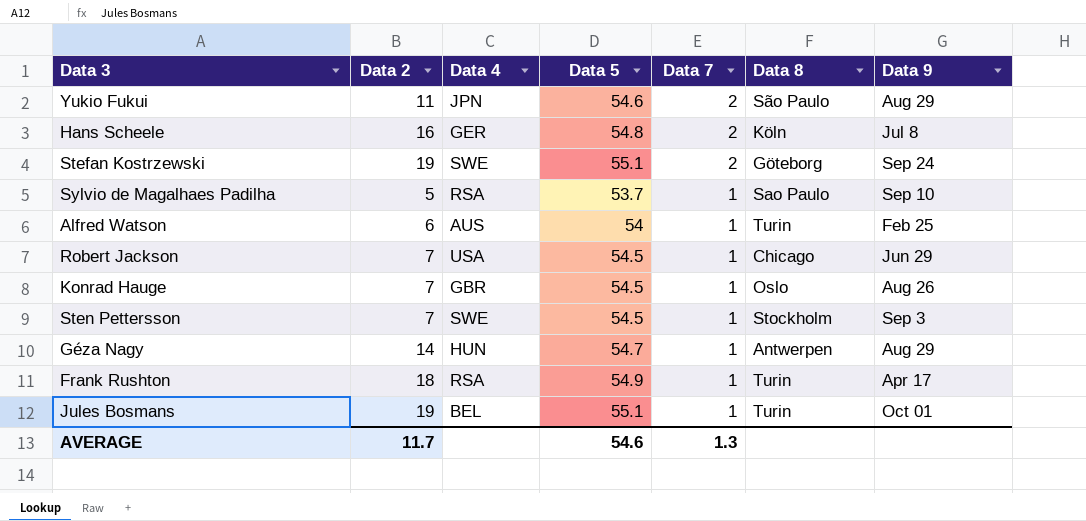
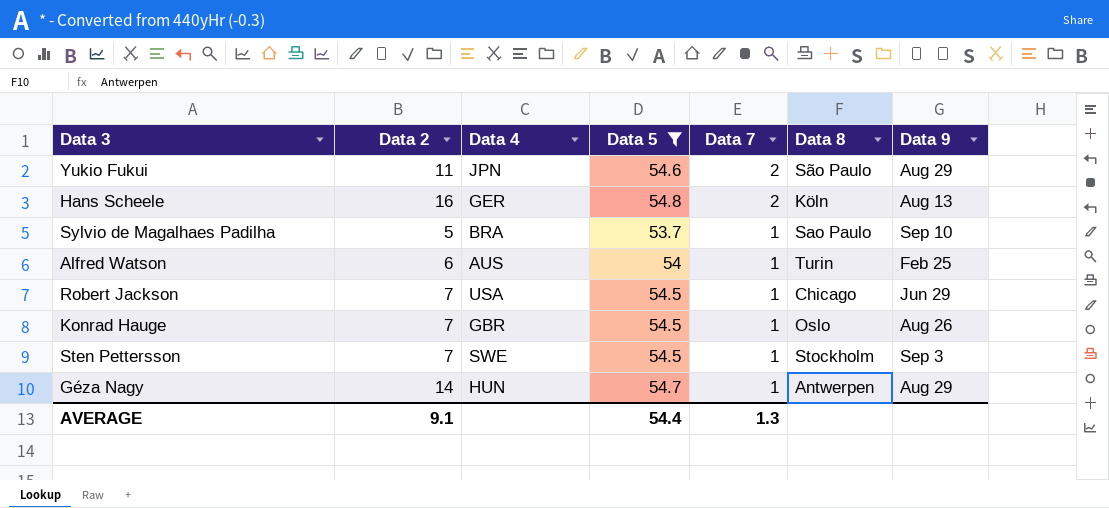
filter: none -> Data 5 <= 54.8
Hans Scheele | Data 9: Jul 8 -> Aug 13
Sylvio de Magalhaes Padilha | Data 4: RSA -> BRA
AVERAGE | Data 2: 11.7 -> 9.1
AVERAGE | Data 5: 54.6 -> 54.4

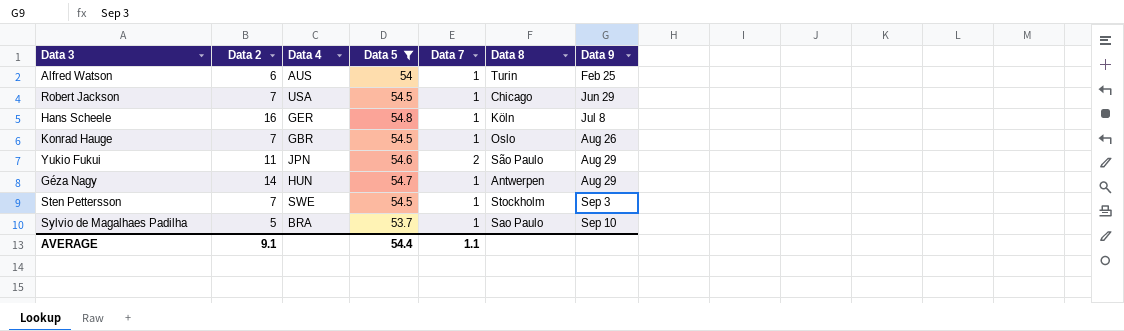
row order: Data 7 descending -> Data 9 ascending
Hans Scheele | Data 7: 2 -> 1
Hans Scheele | Data 9: Aug 13 -> Jul 8
AVERAGE | Data 7: 1.3 -> 1.1

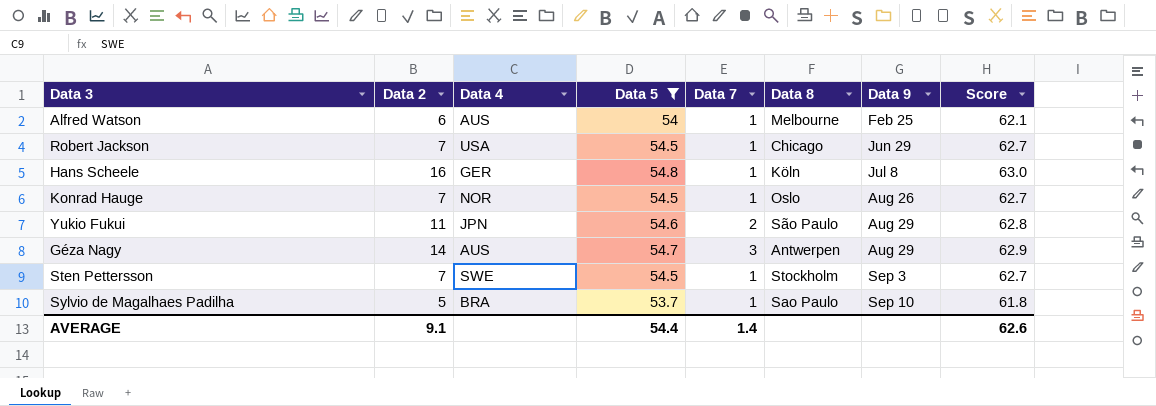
column Score | formula: none -> [Data 5] * 1.15
Alfred Watson | Data 8: Turin -> Melbourne
Konrad Hauge | Data 4: GBR -> NOR
Géza Nagy | Data 4: HUN -> AUS
Géza Nagy | Data 7: 1 -> 3
AVERAGE | Data 7: 1.1 -> 1.4

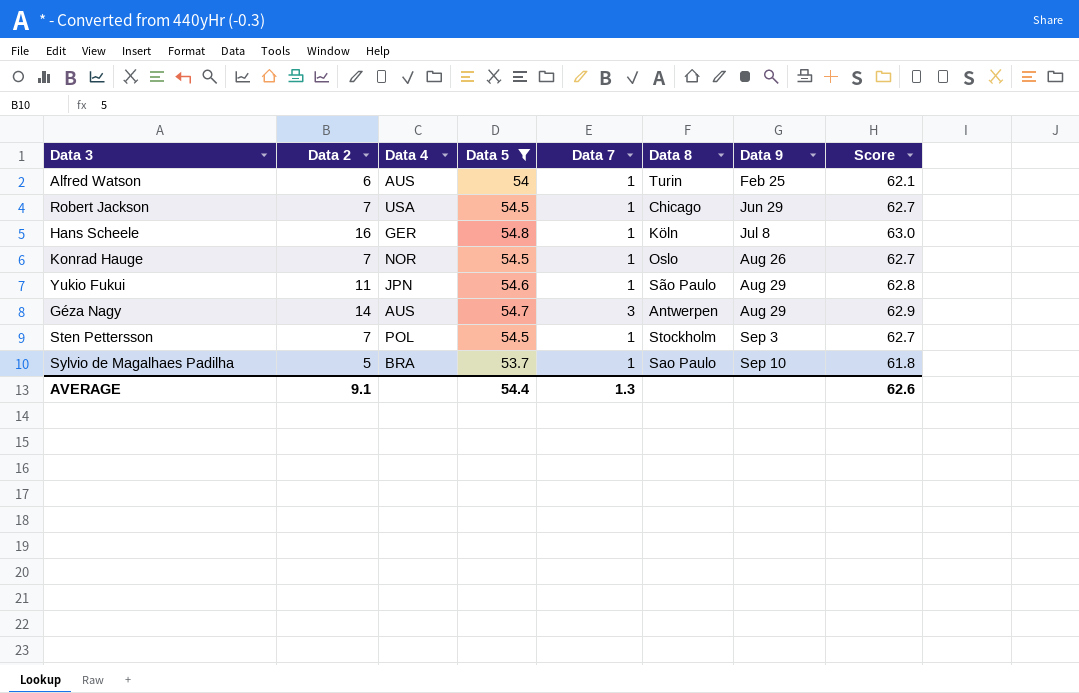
Alfred Watson | Data 8: Melbourne -> Turin
Yukio Fukui | Data 7: 2 -> 1
Sten Pettersson | Data 4: SWE -> POL
AVERAGE | Data 7: 1.4 -> 1.3

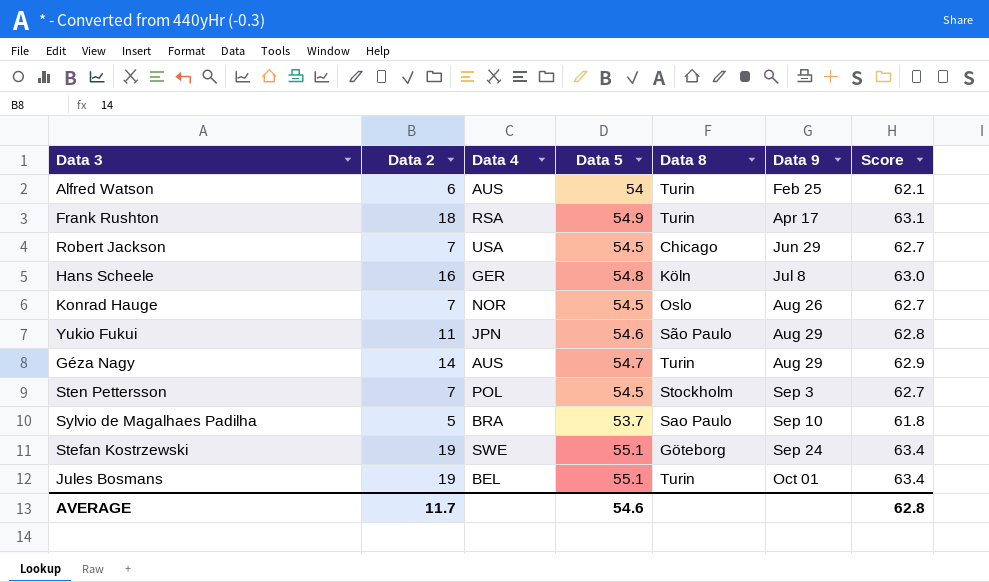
filter: Data 5 <= 54.8 -> none
column Data 7 | position: 5 -> none
Géza Nagy | Data 8: Antwerpen -> Turin
AVERAGE | Data 2: 9.1 -> 11.7
AVERAGE | Data 5: 54.4 -> 54.6
AVERAGE | Score: 62.6 -> 62.8

